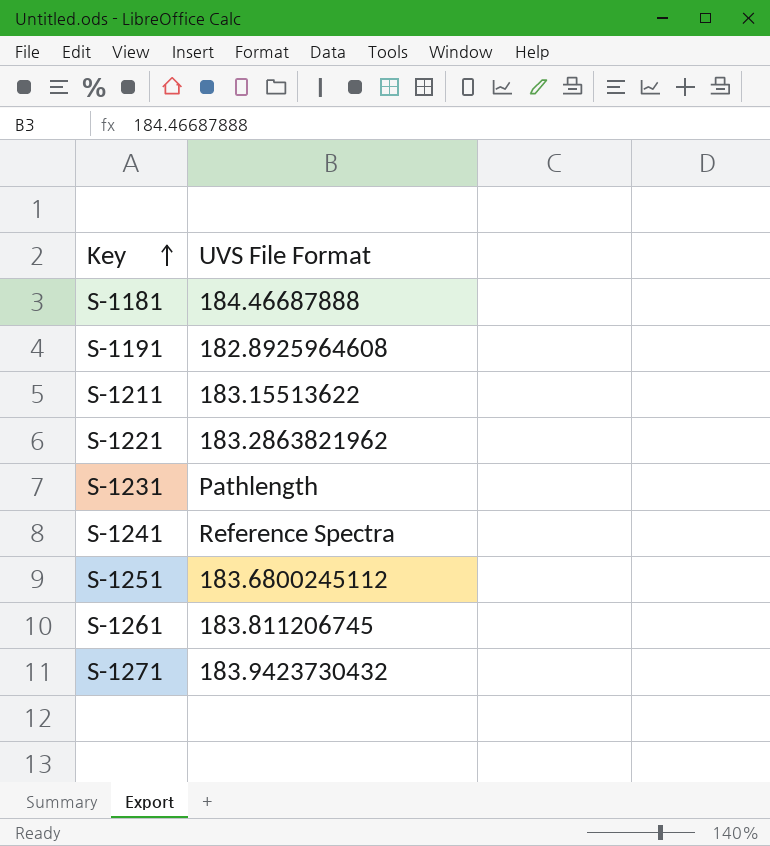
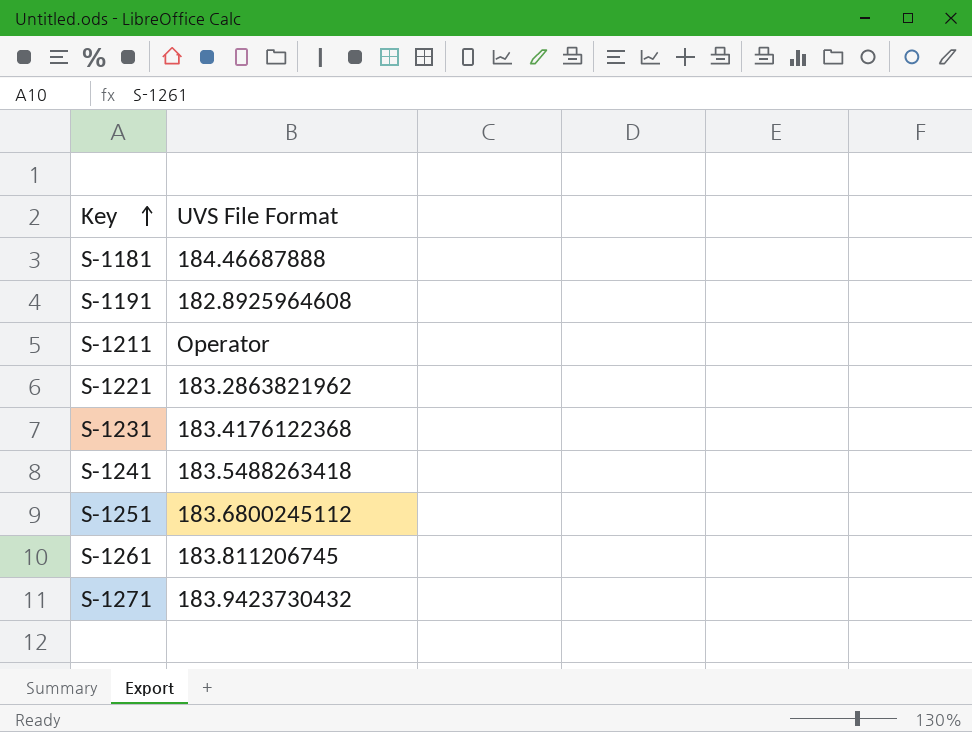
S-1211 | UVS File Format: 183.15513622 -> Operator
S-1231 | UVS File Format: Pathlength -> 183.4176122368
S-1241 | UVS File Format: Reference Spectra -> 183.5488263418

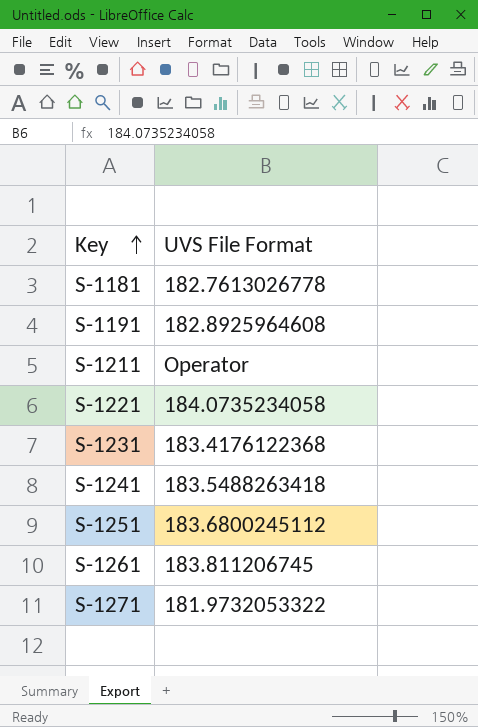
S-1181 | UVS File Format: 184.46687888 -> 182.7613026778
S-1221 | UVS File Format: 183.2863821962 -> 184.0735234058
S-1271 | UVS File Format: 183.9423730432 -> 181.9732053322

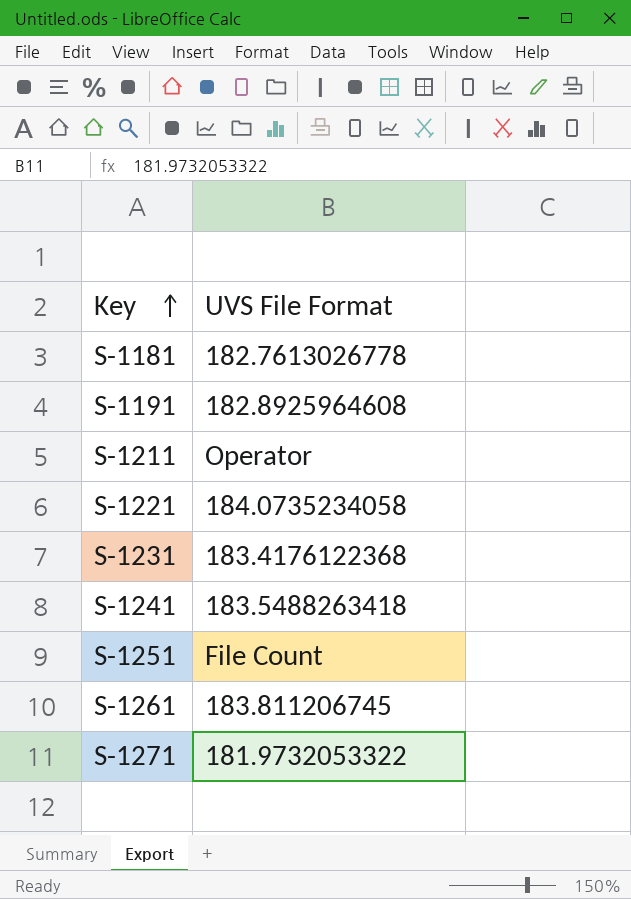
S-1251 | UVS File Format: 183.6800245112 -> File Count

